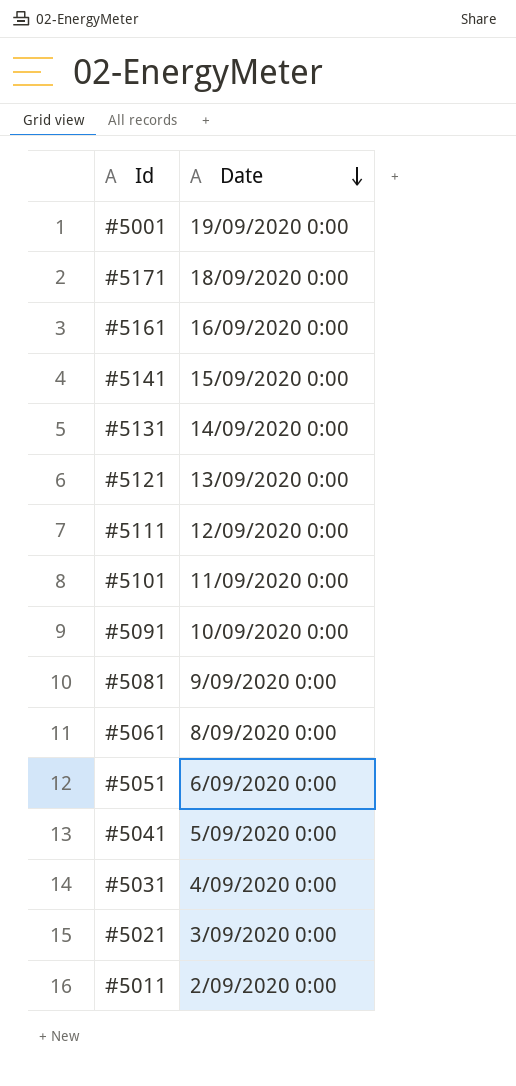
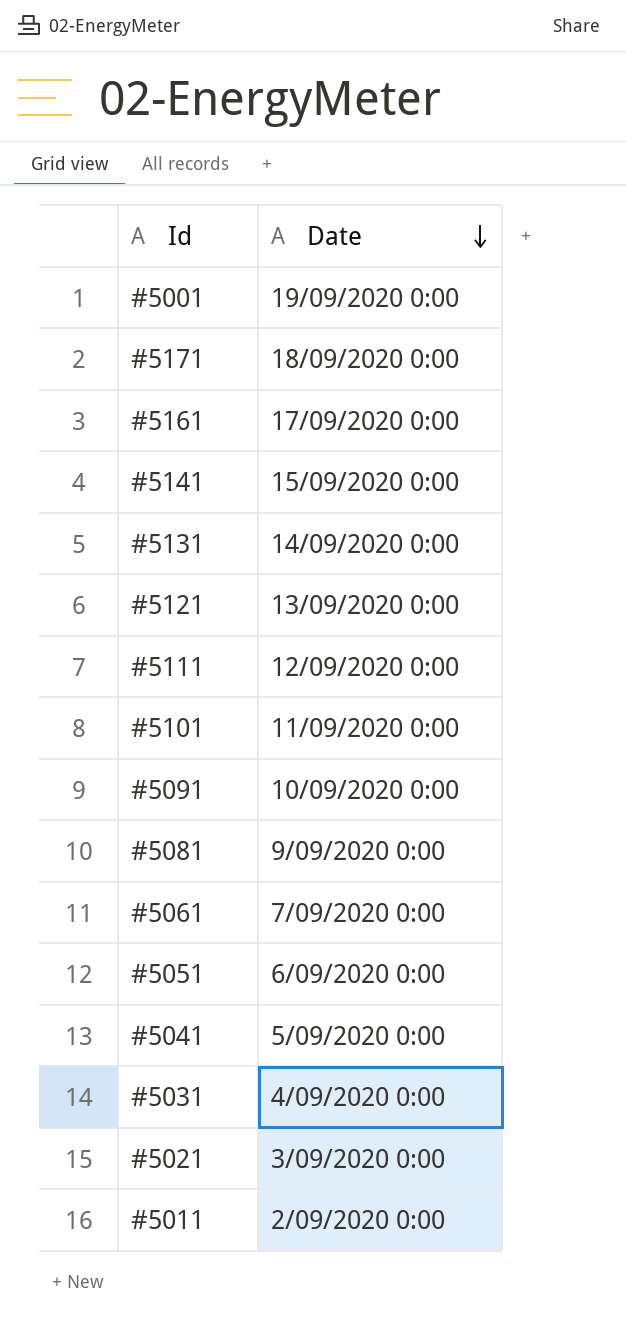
#5161 | Date: 16/09/2020 0:00 -> 17/09/2020 0:00
#5061 | Date: 8/09/2020 0:00 -> 7/09/2020 0:00

